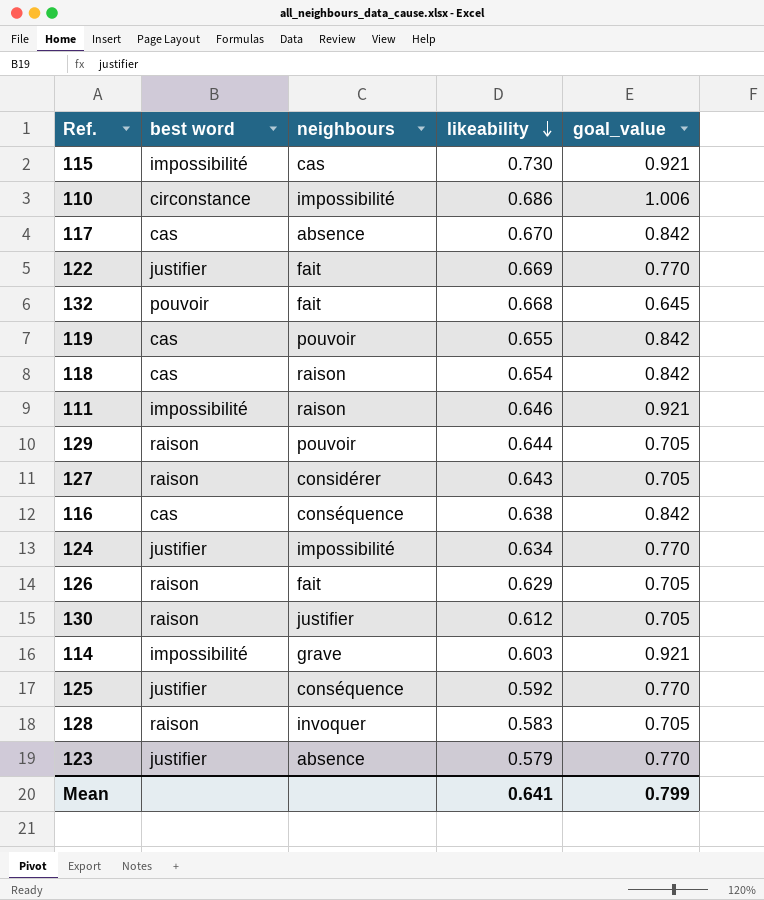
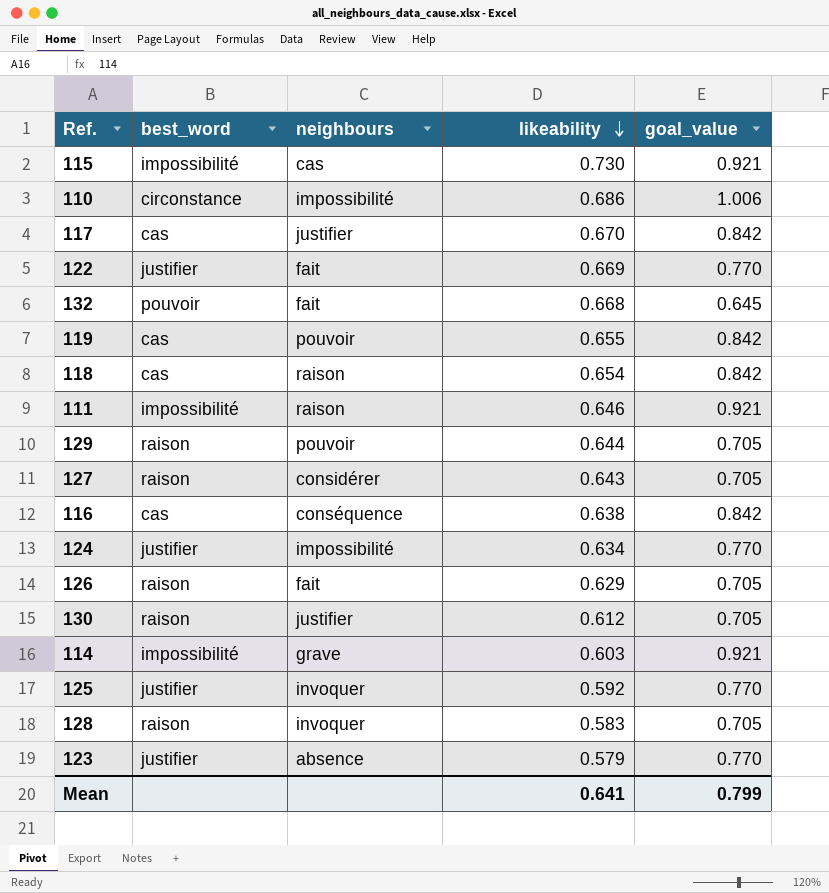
column name: best word -> best_word
117 | neighbours: absence -> justifier
125 | neighbours: conséquence -> invoquer

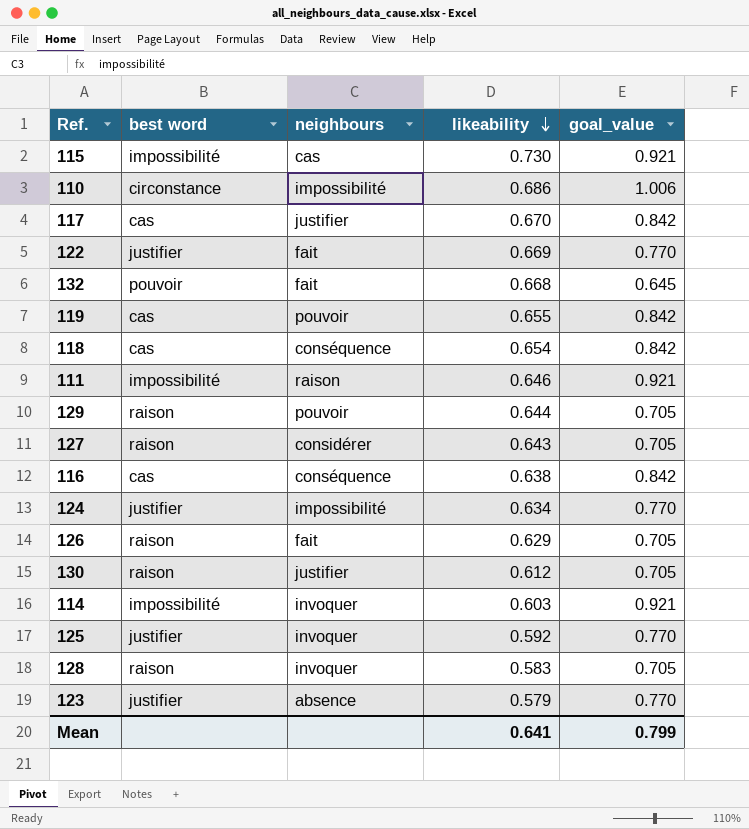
column name: best_word -> best word
118 | neighbours: raison -> conséquence
114 | neighbours: grave -> invoquer

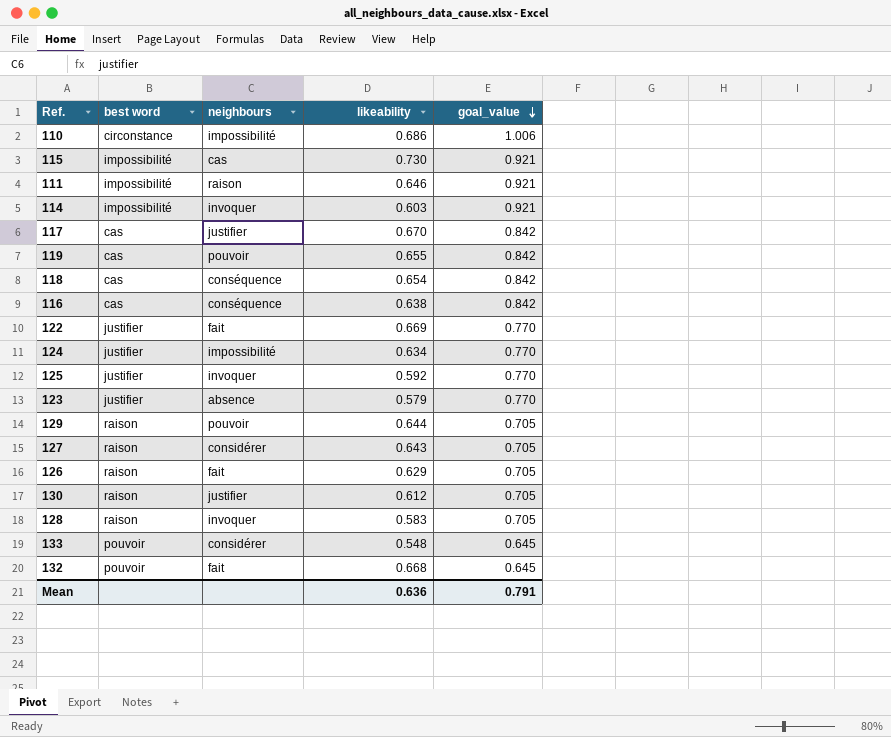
row order: likeability descending -> goal_value descending
row 133: none -> pouvoir | considérer | 0.548 | 0.645
Mean | likeability: 0.641 -> 0.636
Mean | goal_value: 0.799 -> 0.791

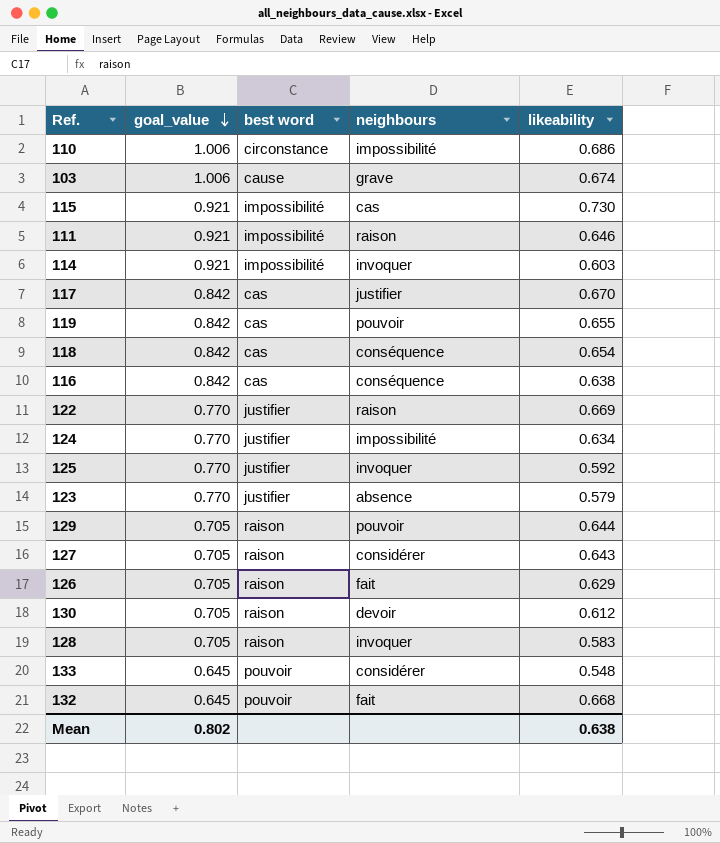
column goal_value | position: 5 -> 2
row 103: none -> 1.006 | cause | grave | 0.674
122 | neighbours: fait -> raison
130 | neighbours: justifier -> devoir
Mean | goal_value: 0.791 -> 0.802
Mean | likeability: 0.636 -> 0.638

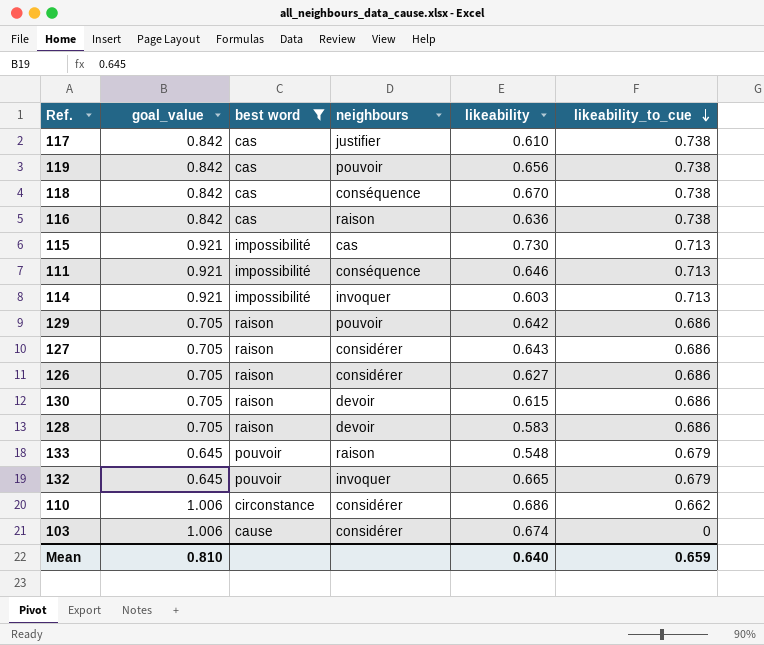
filter: none -> best word != justifier
row order: goal_value descending -> likeability_to_cue descending
column likeability_to_cue | position: none -> 6
117 | likeability: 0.670 -> 0.610
119 | likeability: 0.655 -> 0.656
118 | likeability: 0.654 -> 0.670
116 | neighbours: conséquence -> raison
116 | likeability: 0.638 -> 0.636
111 | neighbours: raison -> conséquence
129 | likeability: 0.644 -> 0.642
126 | neighbours: fait -> considérer
126 | likeability: 0.629 -> 0.627
130 | likeability: 0.612 -> 0.615
128 | neighbours: invoquer -> devoir
133 | neighbours: considérer -> raison
132 | neighbours: fait -> invoquer
132 | likeability: 0.668 -> 0.665
110 | neighbours: impossibilité -> considérer
103 | neighbours: grave -> considérer
Mean | goal_value: 0.802 -> 0.810
Mean | likeability: 0.638 -> 0.640

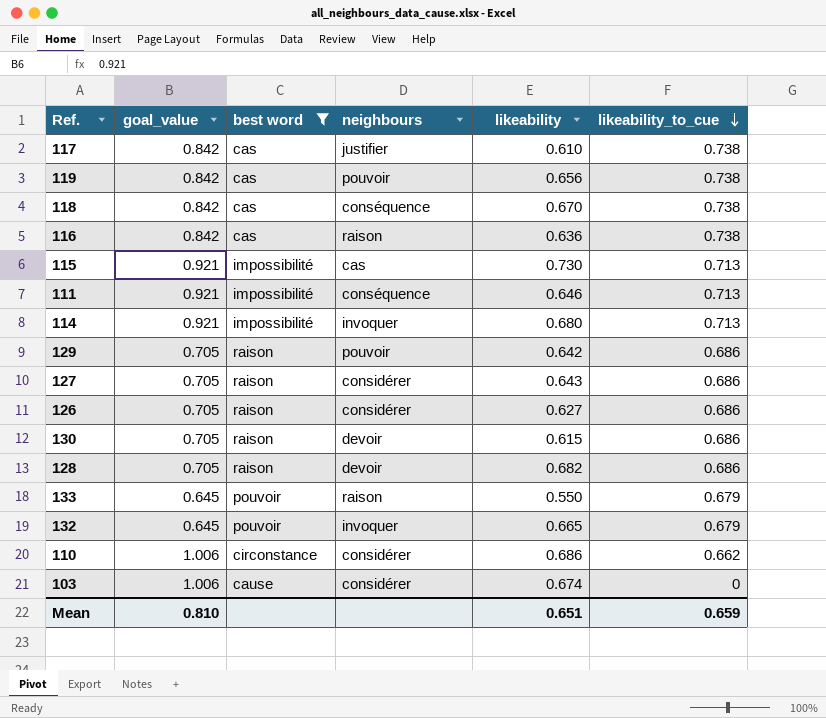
114 | likeability: 0.603 -> 0.680
128 | likeability: 0.583 -> 0.682
133 | likeability: 0.548 -> 0.550
Mean | likeability: 0.640 -> 0.651

